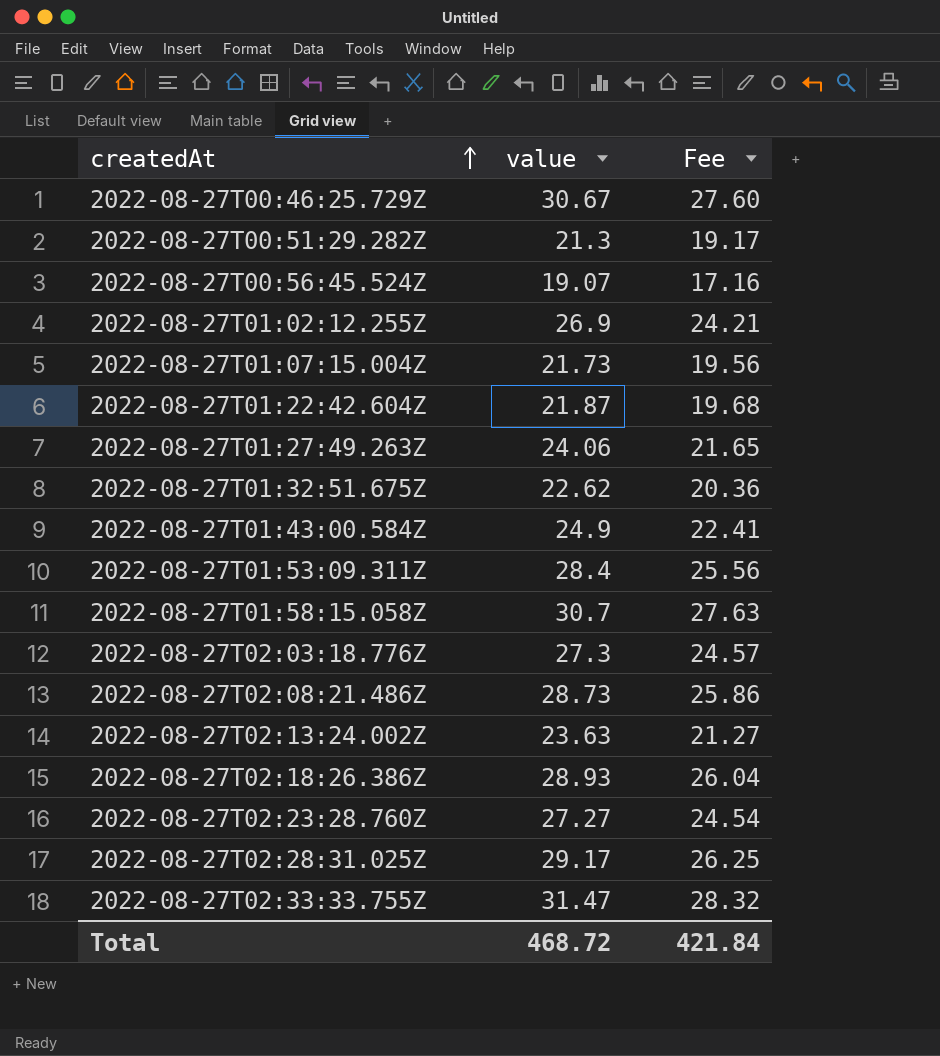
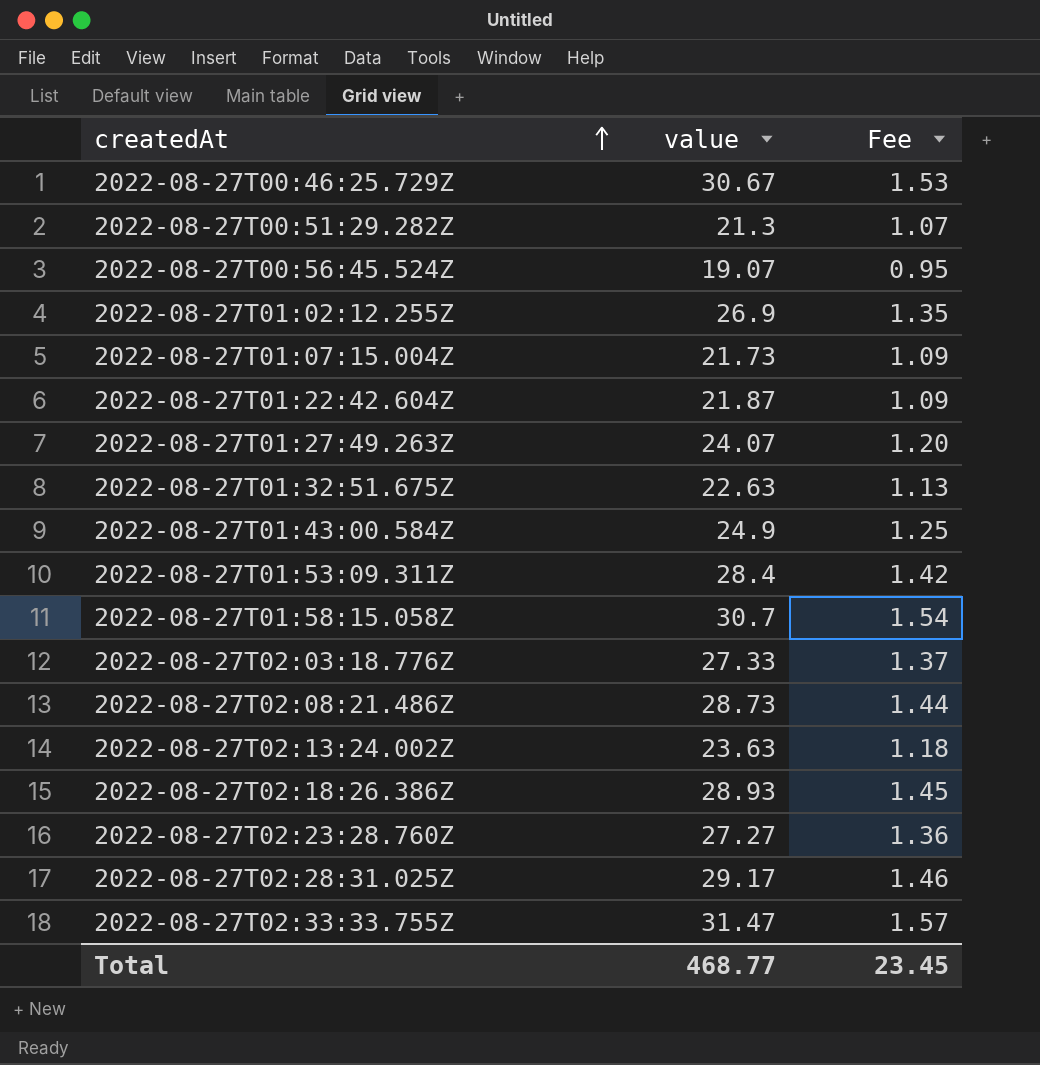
column Fee | formula: [value] * 0.9 -> [value] * 0.05
2022-08-27T01:27:49.263Z | value: 24.06 -> 24.07
2022-08-27T01:32:51.675Z | value: 22.62 -> 22.63
2022-08-27T02:03:18.776Z | value: 27.3 -> 27.33
Total | value: 468.72 -> 468.77
Total | Fee: 421.84 -> 23.45

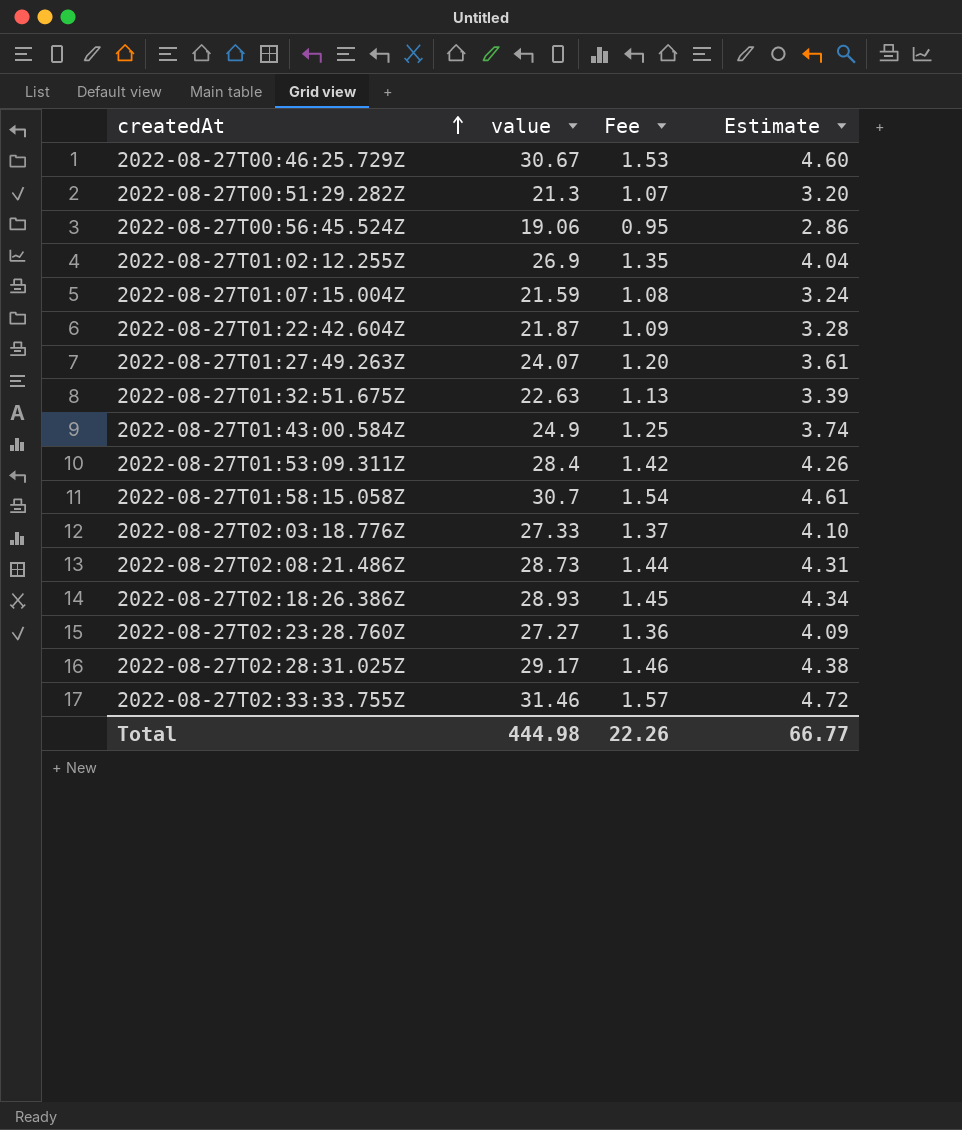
column Estimate | formula: none -> [value] * 0.15
row 2022-08-27T02:13:24.002Z: 23.63 | 1.18 -> none
2022-08-27T00:56:45.524Z | value: 19.07 -> 19.06
2022-08-27T01:07:15.004Z | value: 21.73 -> 21.59
2022-08-27T01:07:15.004Z | Fee: 1.09 -> 1.08
2022-08-27T02:33:33.755Z | value: 31.47 -> 31.46
Total | value: 468.77 -> 444.98
Total | Fee: 23.45 -> 22.26

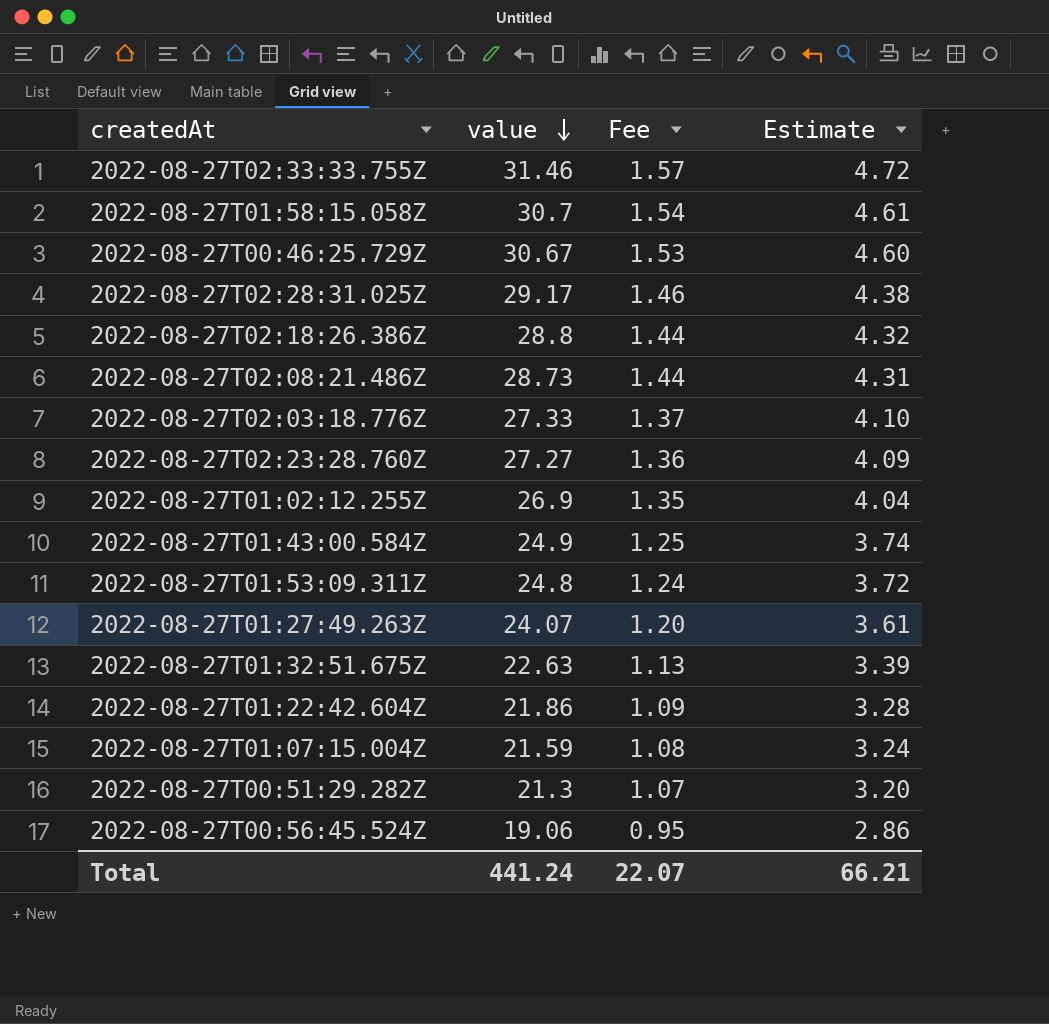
row order: createdAt ascending -> value descending
2022-08-27T02:18:26.386Z | value: 28.93 -> 28.8
2022-08-27T02:18:26.386Z | Fee: 1.45 -> 1.44
2022-08-27T02:18:26.386Z | Estimate: 4.34 -> 4.32
2022-08-27T01:53:09.311Z | value: 28.4 -> 24.8
2022-08-27T01:53:09.311Z | Fee: 1.42 -> 1.24
2022-08-27T01:53:09.311Z | Estimate: 4.26 -> 3.72
2022-08-27T01:22:42.604Z | value: 21.87 -> 21.86
Total | value: 444.98 -> 441.24
Total | Fee: 22.26 -> 22.07
Total | Estimate: 66.77 -> 66.21

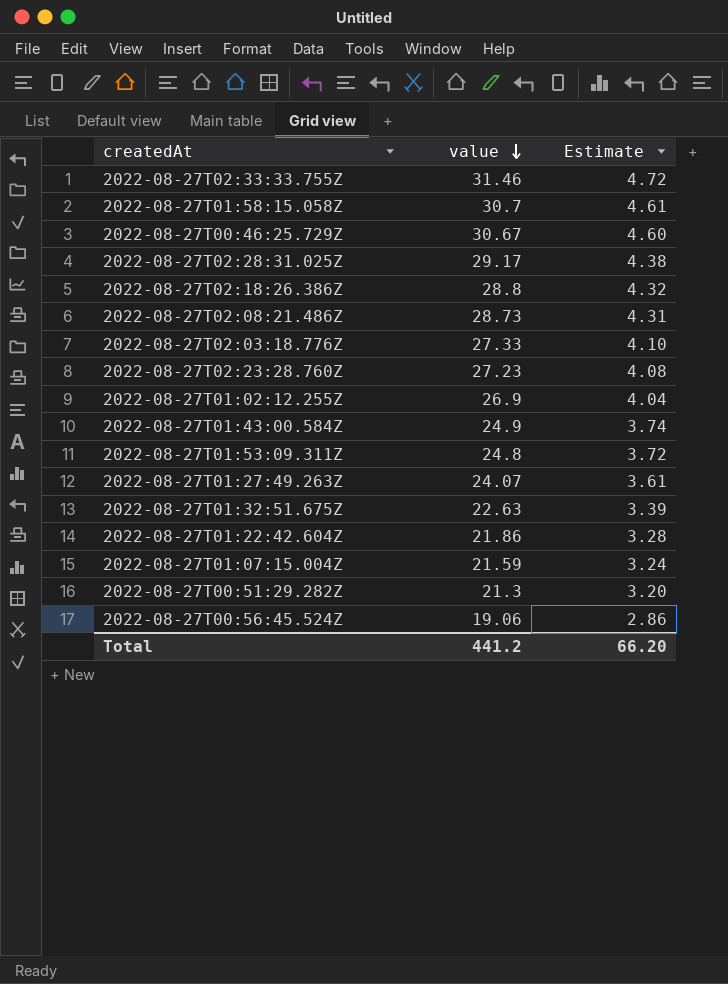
column Fee | formula: [value] * 0.05 -> none
2022-08-27T02:23:28.760Z | value: 27.27 -> 27.23
2022-08-27T02:23:28.760Z | Estimate: 4.09 -> 4.08
Total | value: 441.24 -> 441.2
Total | Estimate: 66.21 -> 66.20

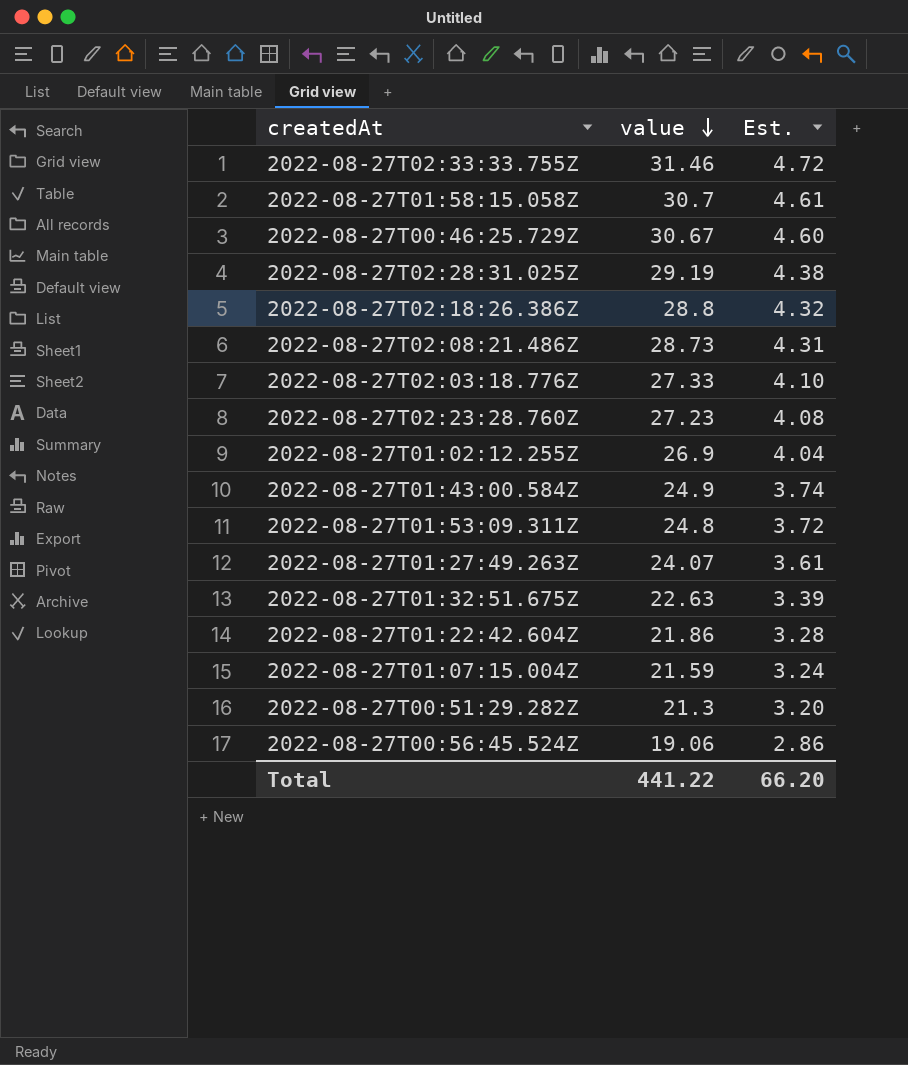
column name: Estimate -> Est.
2022-08-27T02:28:31.025Z | value: 29.17 -> 29.19
Total | value: 441.2 -> 441.22

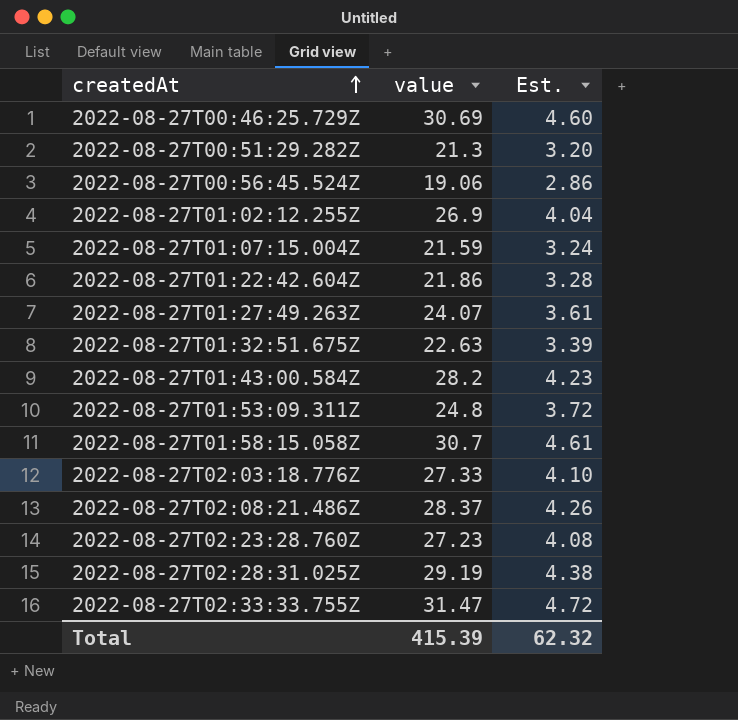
row order: value descending -> createdAt ascending
row 2022-08-27T02:18:26.386Z: 28.8 | 4.32 -> none
2022-08-27T00:46:25.729Z | value: 30.67 -> 30.69
2022-08-27T01:43:00.584Z | value: 24.9 -> 28.2
2022-08-27T01:43:00.584Z | Est.: 3.74 -> 4.23
2022-08-27T02:08:21.486Z | value: 28.73 -> 28.37
2022-08-27T02:08:21.486Z | Est.: 4.31 -> 4.26
2022-08-27T02:33:33.755Z | value: 31.46 -> 31.47
Total | value: 441.22 -> 415.39
Total | Est.: 66.20 -> 62.32

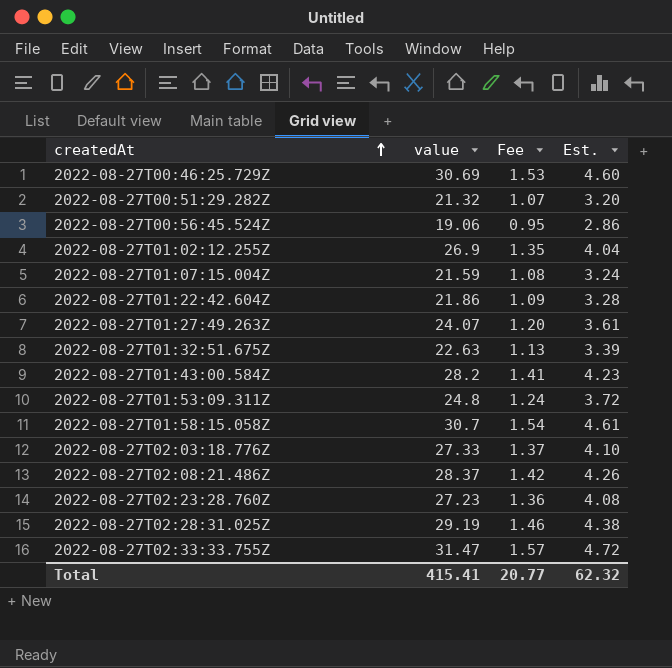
column Fee | formula: none -> [value] * 0.05
2022-08-27T00:51:29.282Z | value: 21.3 -> 21.32
Total | value: 415.39 -> 415.41

